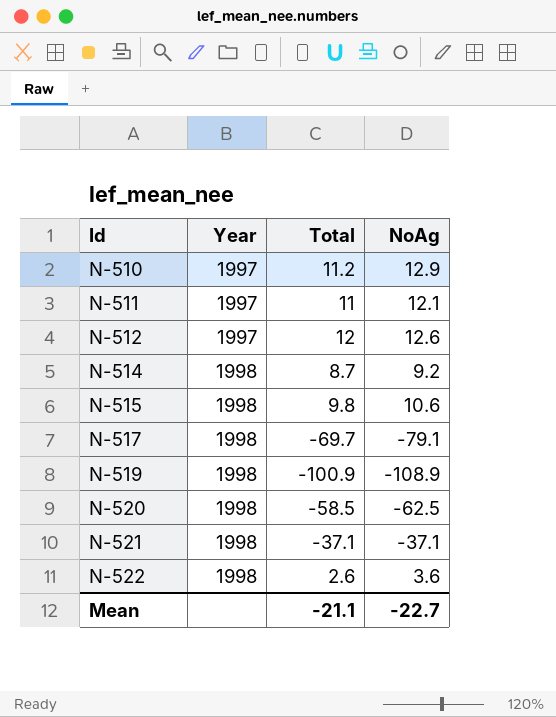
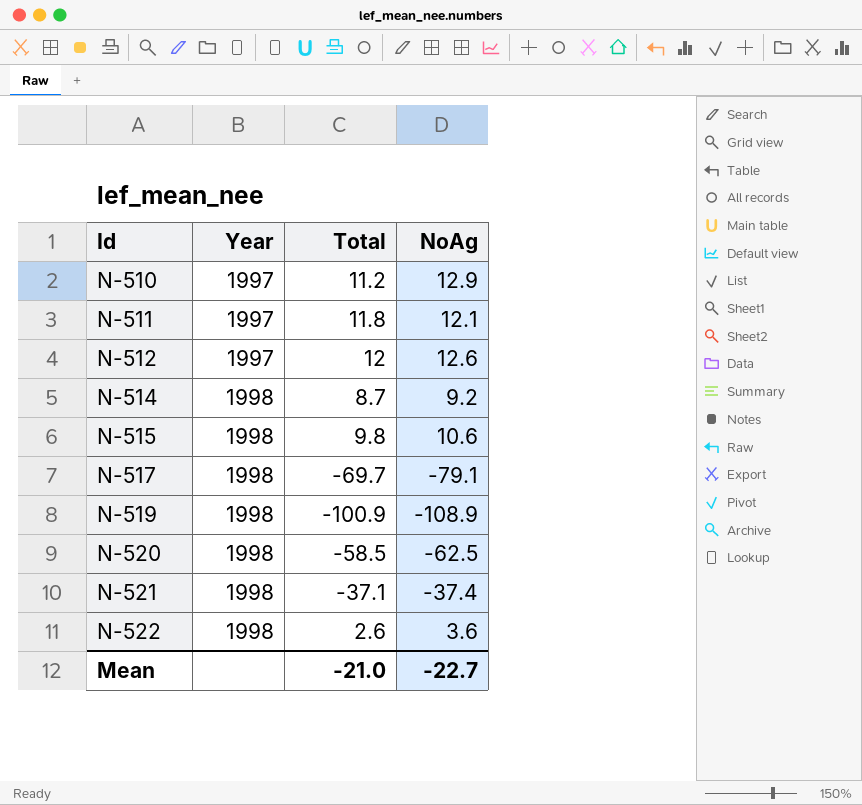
N-511 | Total: 11 -> 11.8
N-521 | NoAg: -37.1 -> -37.4
Mean | Total: -21.1 -> -21.0

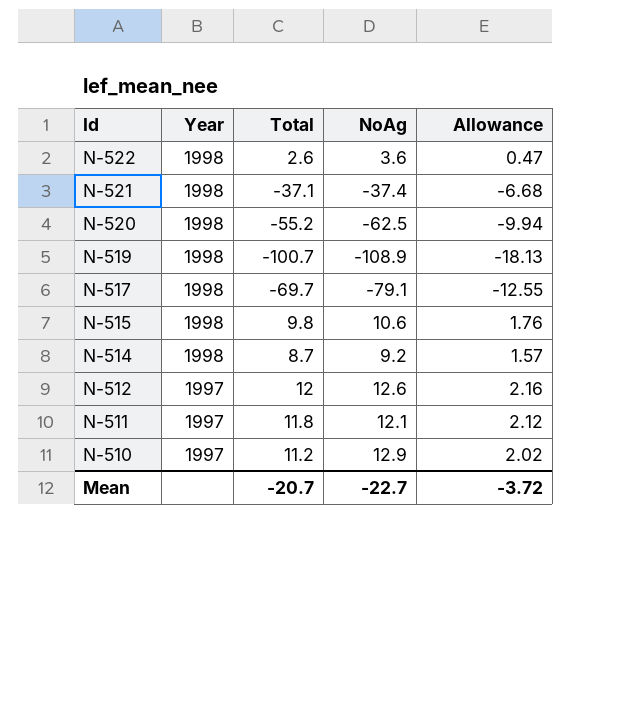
row order: Id ascending -> Id descending
column Allowance | formula: none -> [Total] * 0.18
N-520 | Total: -58.5 -> -55.2
N-519 | Total: -100.9 -> -100.7
Mean | Total: -21.0 -> -20.7

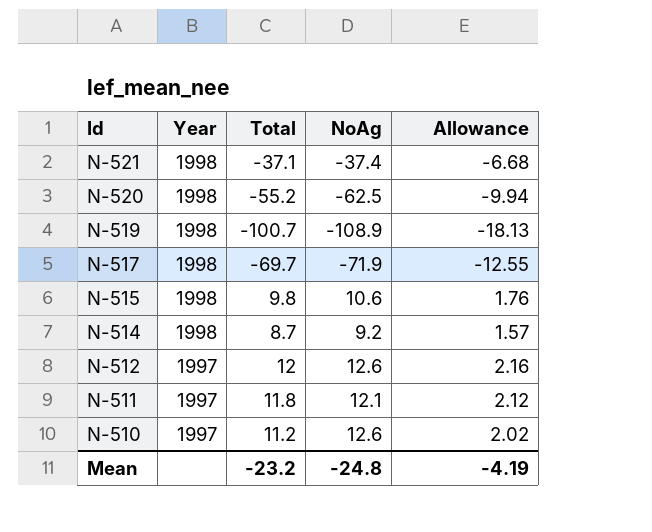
row N-522: 1998 | 2.6 | 3.6 | 0.47 -> none
N-517 | NoAg: -79.1 -> -71.9
N-510 | NoAg: 12.9 -> 12.6
Mean | Total: -20.7 -> -23.2
Mean | NoAg: -22.7 -> -24.8
Mean | Allowance: -3.72 -> -4.19

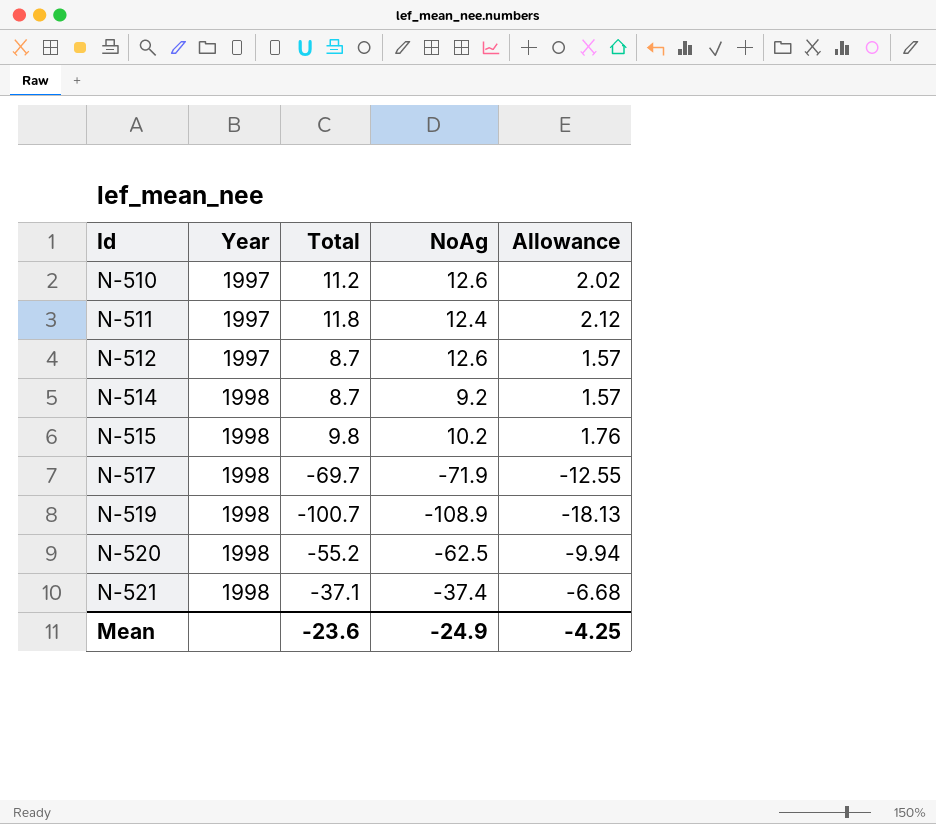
row order: Id descending -> Id ascending
N-511 | NoAg: 12.1 -> 12.4
N-512 | Total: 12 -> 8.7
N-512 | Allowance: 2.16 -> 1.57
N-515 | NoAg: 10.6 -> 10.2
Mean | Total: -23.2 -> -23.6
Mean | NoAg: -24.8 -> -24.9
Mean | Allowance: -4.19 -> -4.25

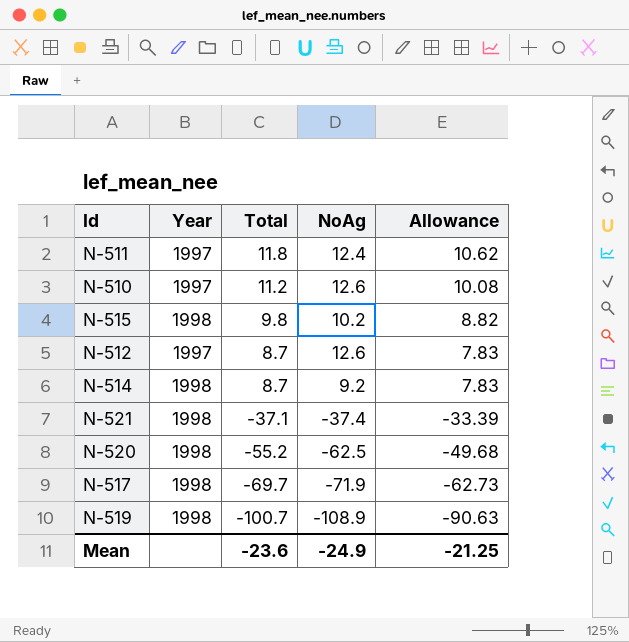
row order: Id ascending -> Total descending
column Allowance | formula: [Total] * 0.18 -> [Total] * 0.9
Mean | Allowance: -4.25 -> -21.25

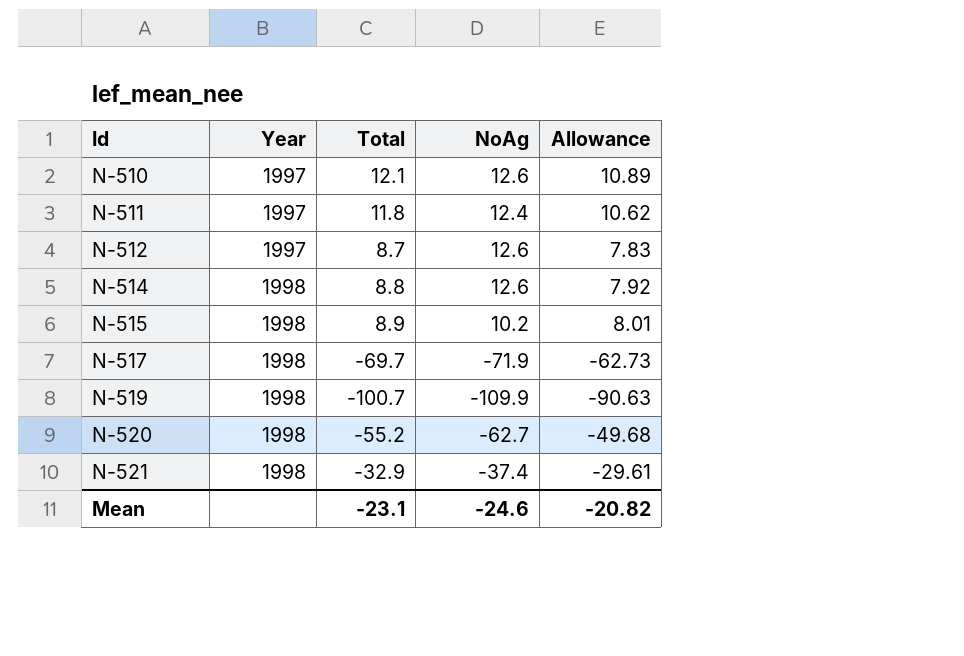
row order: Total descending -> Id ascending
N-510 | Total: 11.2 -> 12.1
N-510 | Allowance: 10.08 -> 10.89
N-514 | Total: 8.7 -> 8.8
N-514 | NoAg: 9.2 -> 12.6
N-514 | Allowance: 7.83 -> 7.92
N-515 | Total: 9.8 -> 8.9
N-515 | Allowance: 8.82 -> 8.01
N-519 | NoAg: -108.9 -> -109.9
N-520 | NoAg: -62.5 -> -62.7
N-521 | Total: -37.1 -> -32.9
N-521 | Allowance: -33.39 -> -29.61
Mean | Total: -23.6 -> -23.1
Mean | NoAg: -24.9 -> -24.6
Mean | Allowance: -21.25 -> -20.82

